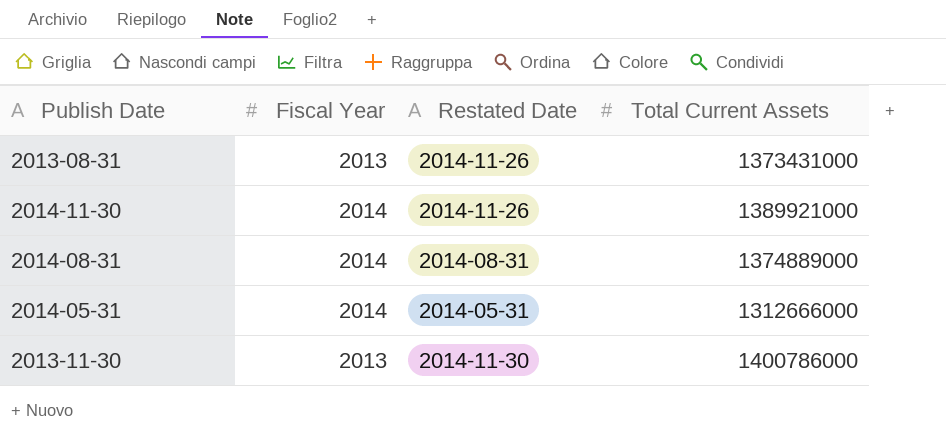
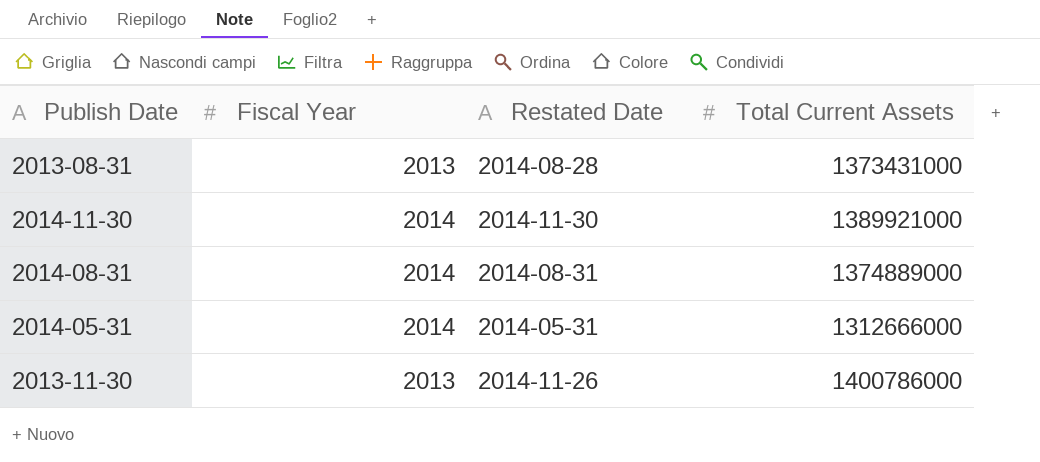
2013-08-31 | Restated Date: 2014-11-26 -> 2014-08-28
2014-11-30 | Restated Date: 2014-11-26 -> 2014-11-30
2013-11-30 | Restated Date: 2014-11-30 -> 2014-11-26

